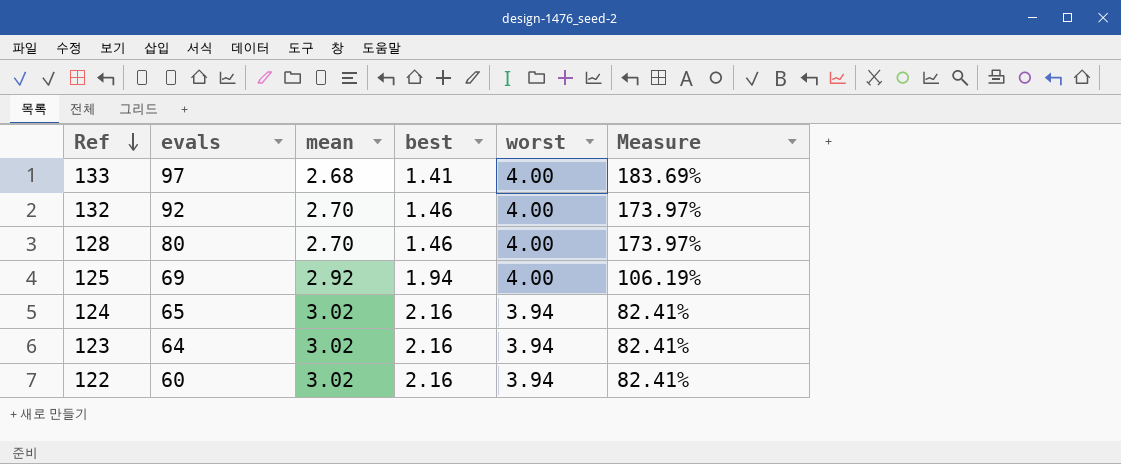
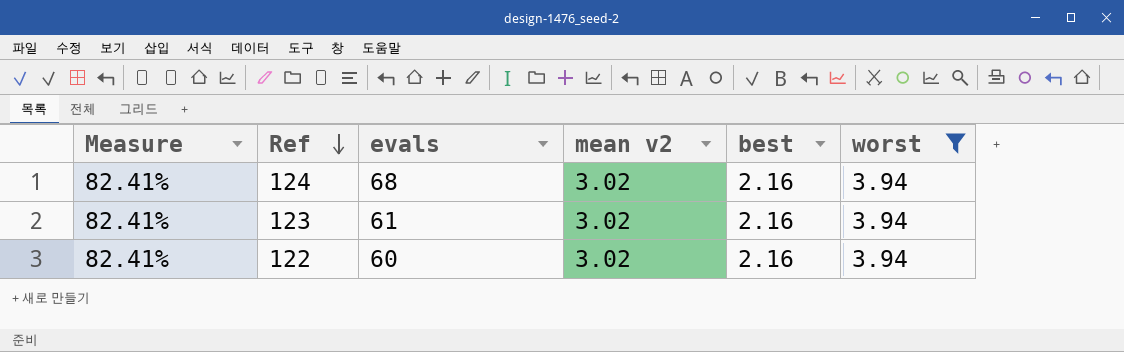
filter: none -> worst = 3.94
column Measure | position: 6 -> 1
column name: mean -> mean v2
124 | evals: 65 -> 68
123 | evals: 64 -> 61

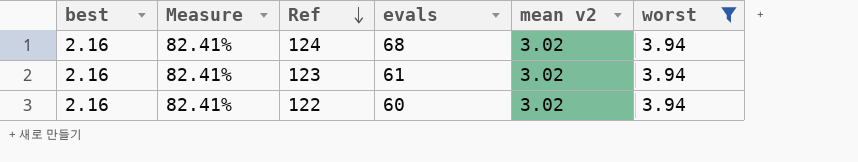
column best | position: 5 -> 1

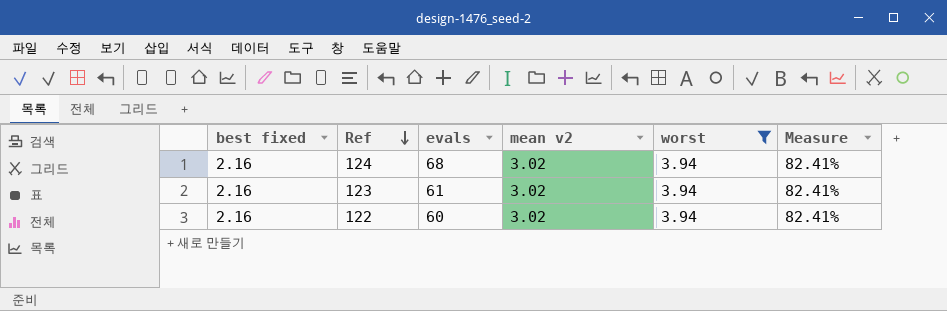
column name: best -> best fixed
column Measure | position: 2 -> 6

